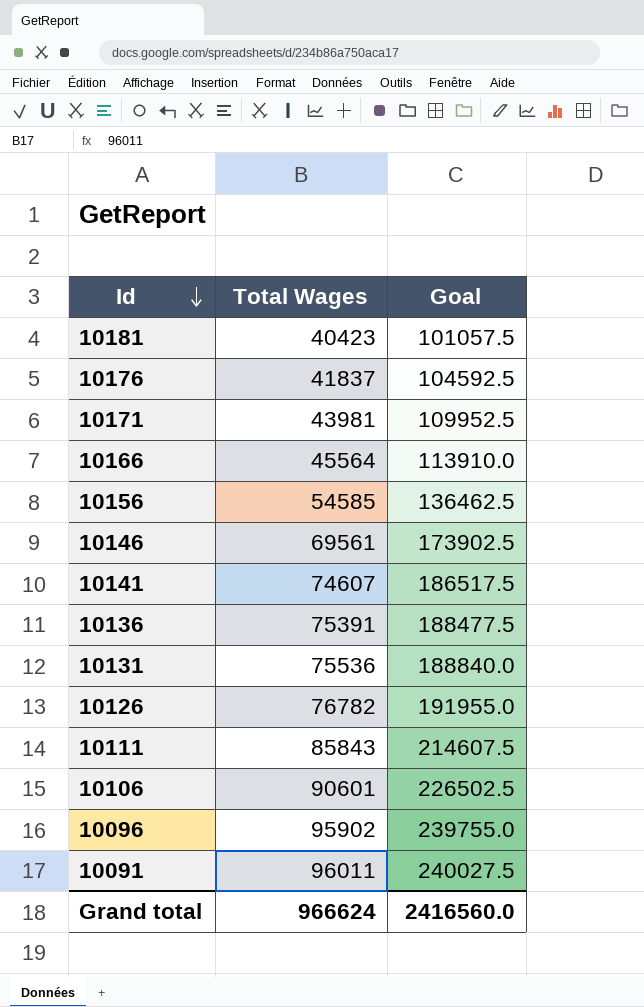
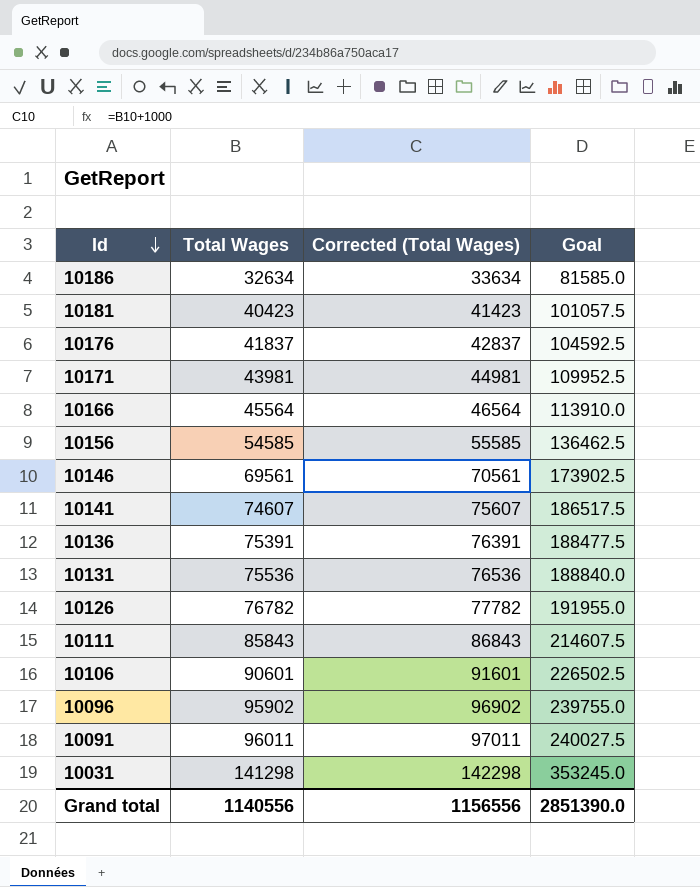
column Corrected (Total Wages) | formula: none -> [Total Wages] + 1000
row 10186: none -> 32634 | 33634 | 81585.0
row 10031: none -> 141298 | 142298 | 353245.0
Grand total | Total Wages: 966624 -> 1140556
Grand total | Goal: 2416560.0 -> 2851390.0

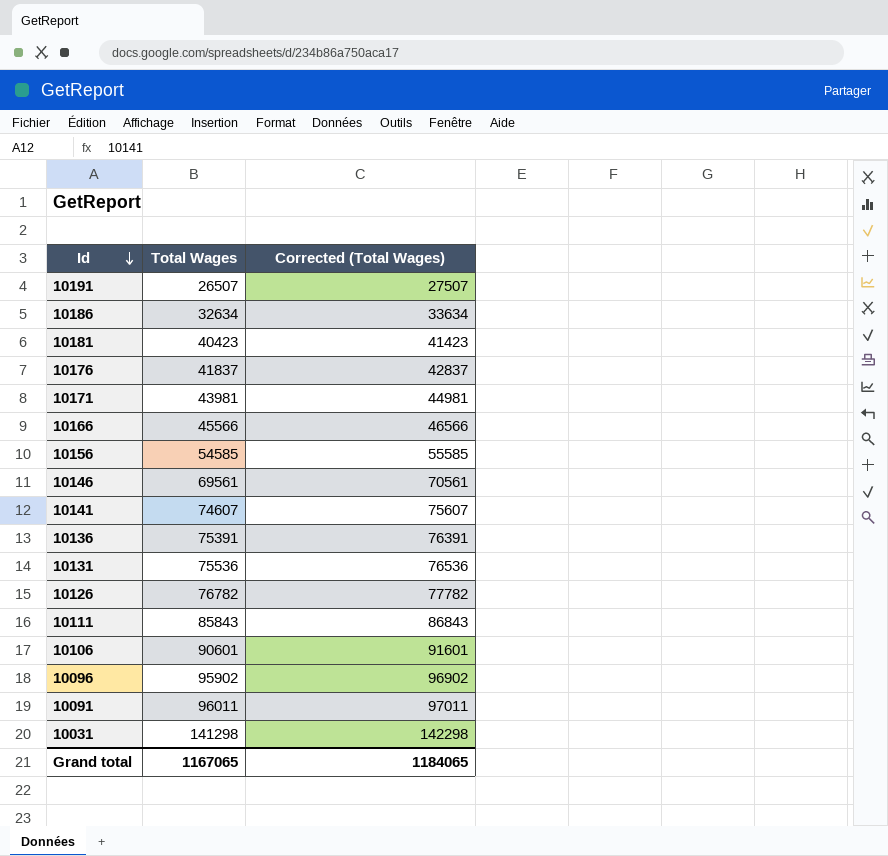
column Goal | formula: [Total Wages] * 2.5 -> none
row 10191: none -> 26507 | 27507
10166 | Total Wages: 45564 -> 45566
10166 | Corrected (Total Wages): 46564 -> 46566
Grand total | Total Wages: 1140556 -> 1167065
Grand total | Corrected (Total Wages): 1156556 -> 1184065

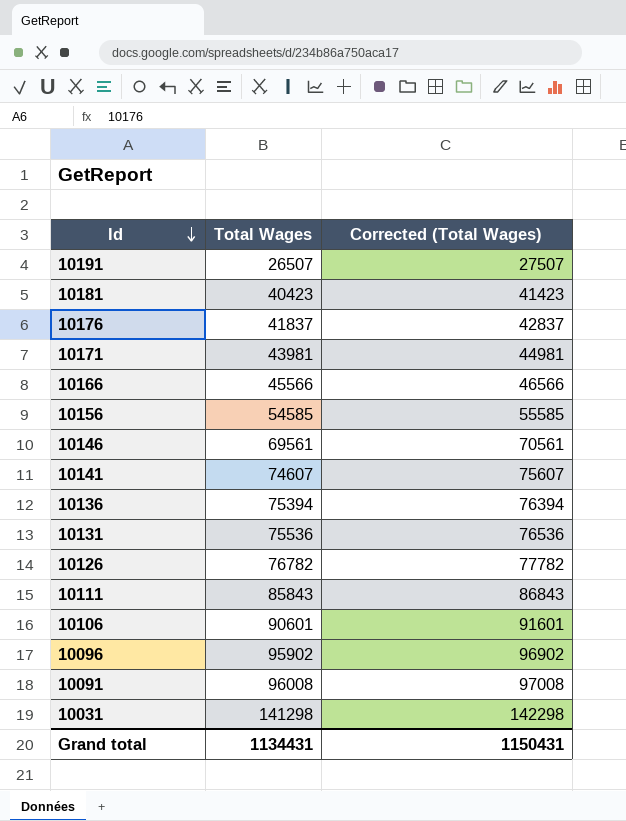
row 10186: 32634 | 33634 -> none
10136 | Total Wages: 75391 -> 75394
10136 | Corrected (Total Wages): 76391 -> 76394
10091 | Total Wages: 96011 -> 96008
10091 | Corrected (Total Wages): 97011 -> 97008
Grand total | Total Wages: 1167065 -> 1134431
Grand total | Corrected (Total Wages): 1184065 -> 1150431

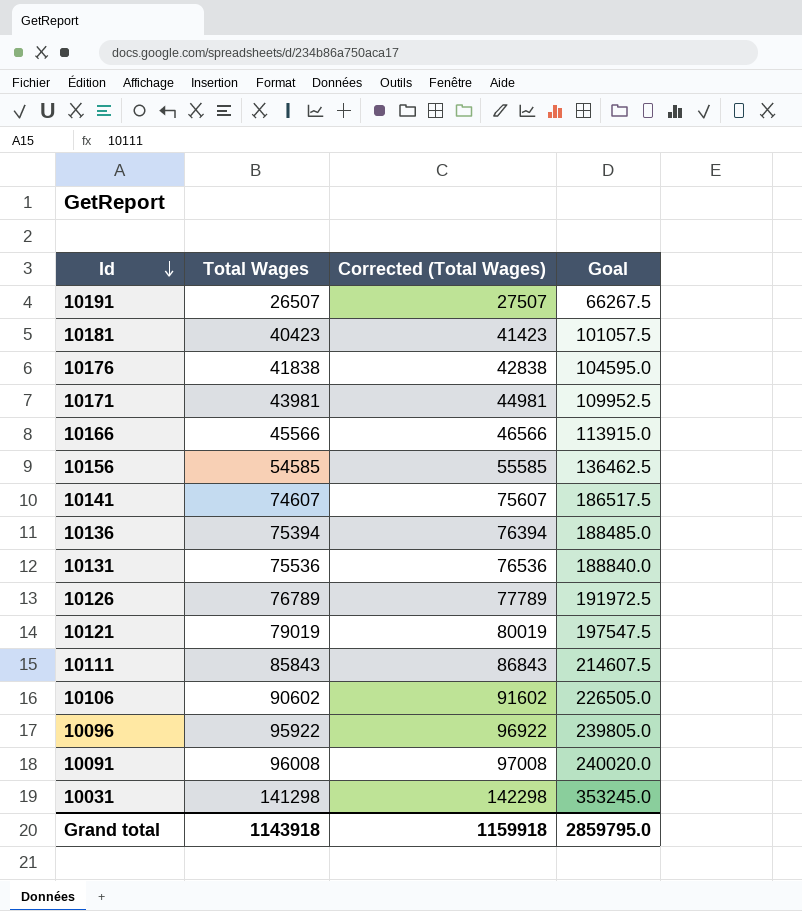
column Goal | formula: none -> [Total Wages] * 2.5
row 10146: 69561 | 70561 -> none
10176 | Total Wages: 41837 -> 41838
10176 | Corrected (Total Wages): 42837 -> 42838
10126 | Total Wages: 76782 -> 76789
10126 | Corrected (Total Wages): 77782 -> 77789
row 10121: none -> 79019 | 80019 | 197547.5
10106 | Total Wages: 90601 -> 90602
10106 | Corrected (Total Wages): 91601 -> 91602
10096 | Total Wages: 95902 -> 95922
10096 | Corrected (Total Wages): 96902 -> 96922
Grand total | Total Wages: 1134431 -> 1143918
Grand total | Corrected (Total Wages): 1150431 -> 1159918

